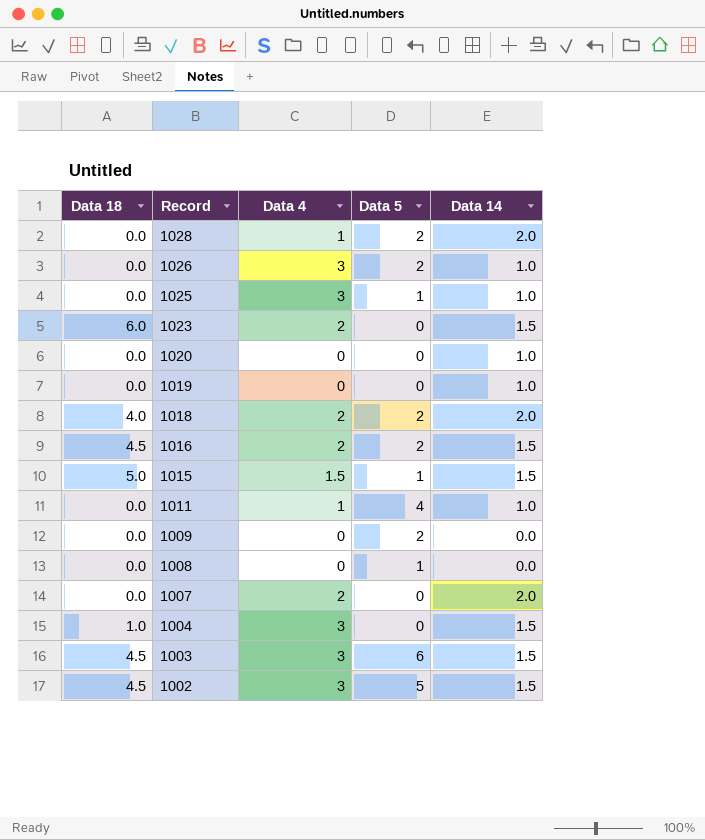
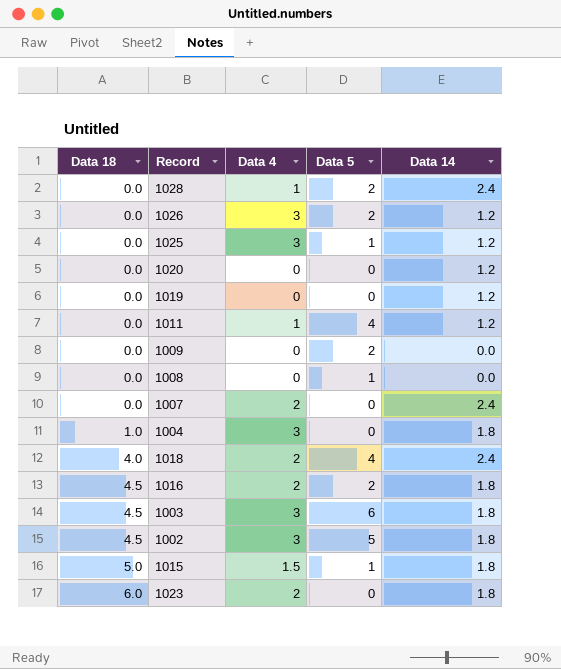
row order: Record descending -> Data 18 ascending
1028 | Data 14: 2.0 -> 2.4
1026 | Data 14: 1.0 -> 1.2
1025 | Data 14: 1.0 -> 1.2
1020 | Data 14: 1.0 -> 1.2
1019 | Data 14: 1.0 -> 1.2
1011 | Data 14: 1.0 -> 1.2
1007 | Data 14: 2.0 -> 2.4
1004 | Data 14: 1.5 -> 1.8
1018 | Data 5: 2 -> 4
1018 | Data 14: 2.0 -> 2.4
1016 | Data 14: 1.5 -> 1.8
1003 | Data 14: 1.5 -> 1.8
1002 | Data 14: 1.5 -> 1.8
1015 | Data 14: 1.5 -> 1.8
1023 | Data 14: 1.5 -> 1.8

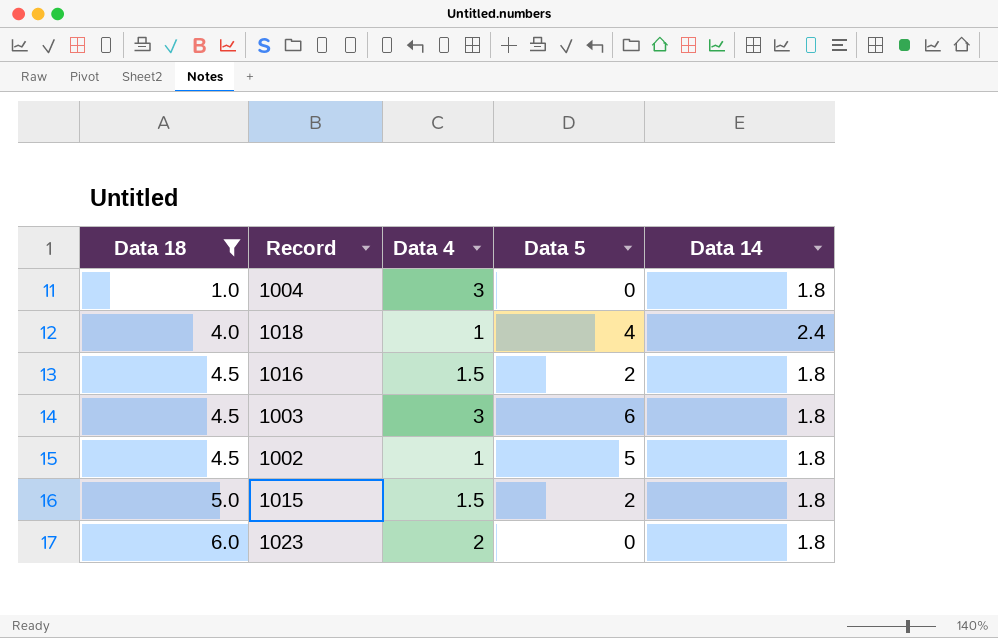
filter: none -> Data 18 != 0.0
1018 | Data 4: 2 -> 1
1016 | Data 4: 2 -> 1.5
1002 | Data 4: 3 -> 1
1015 | Data 5: 1 -> 2

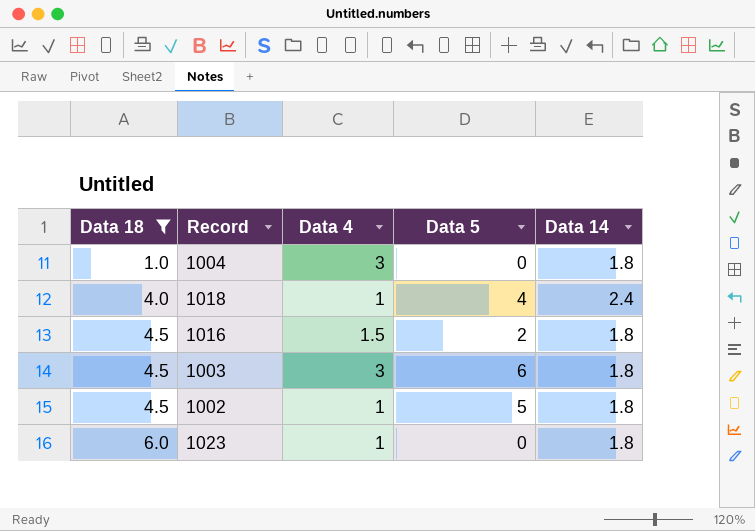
row 1015: 5.0 | 1.5 | 2 | 1.8 -> none
1023 | Data 4: 2 -> 1

